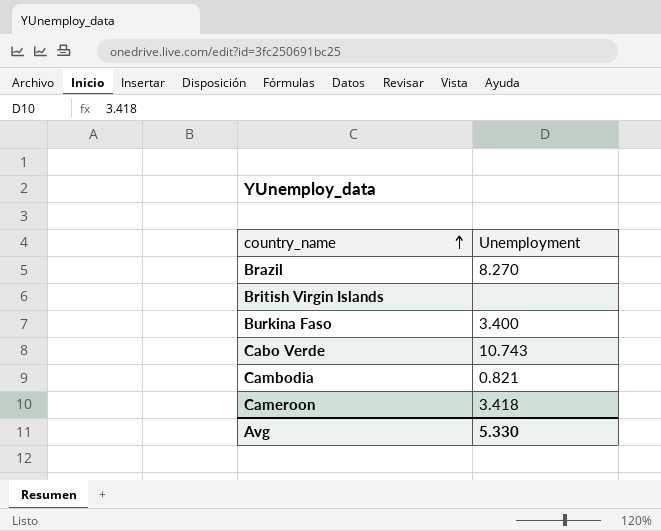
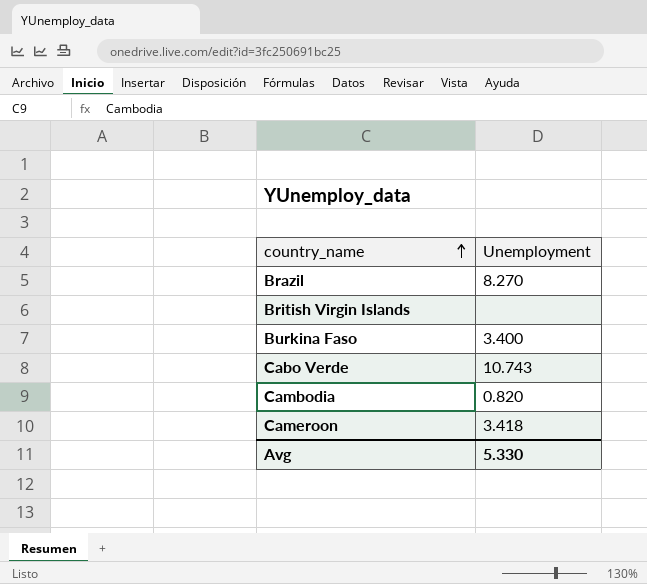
Cambodia | Unemployment: 0.821 -> 0.820

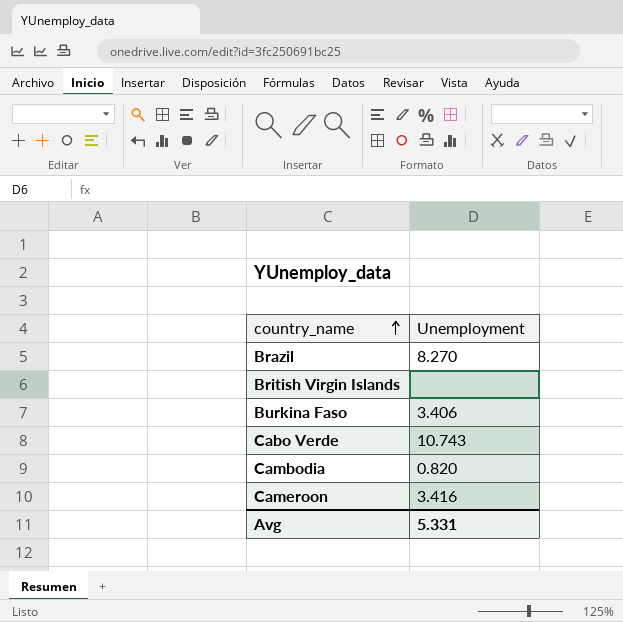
Burkina Faso | Unemployment: 3.400 -> 3.406
Cameroon | Unemployment: 3.418 -> 3.416
Avg | Unemployment: 5.330 -> 5.331

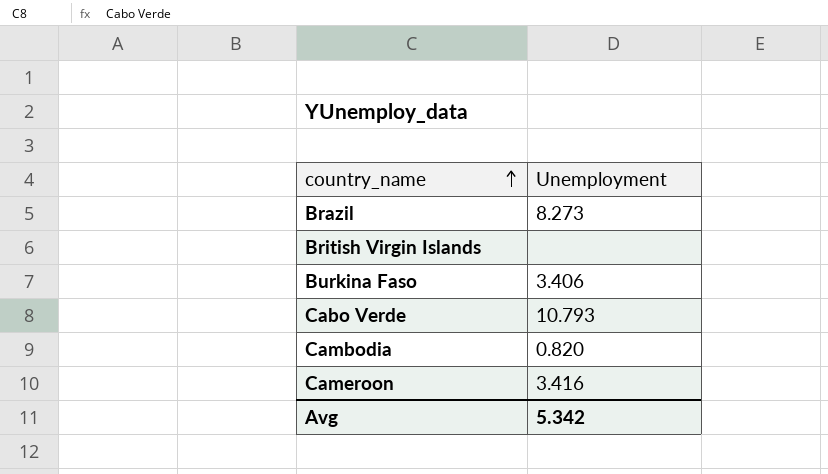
Brazil | Unemployment: 8.270 -> 8.273
Cabo Verde | Unemployment: 10.743 -> 10.793
Avg | Unemployment: 5.331 -> 5.342

